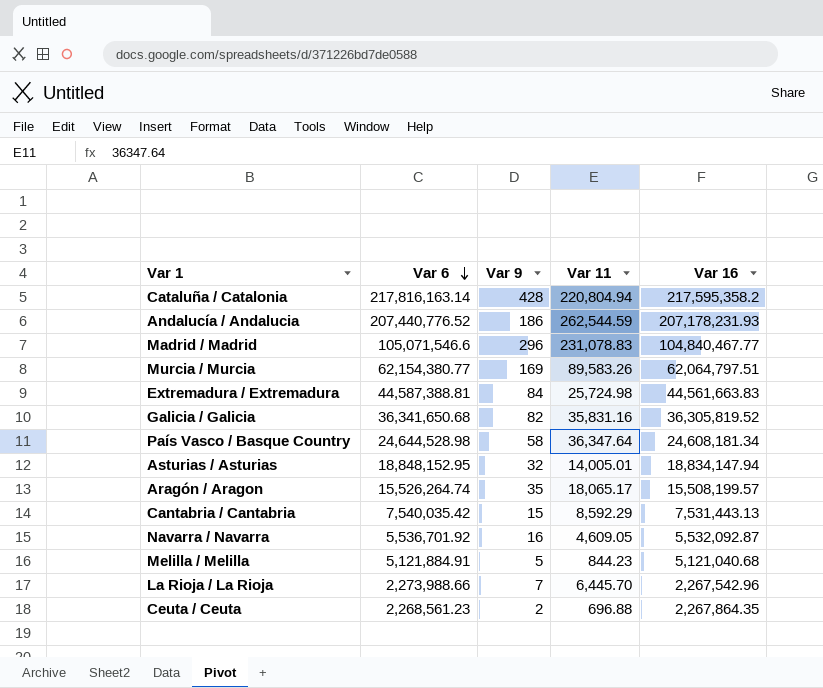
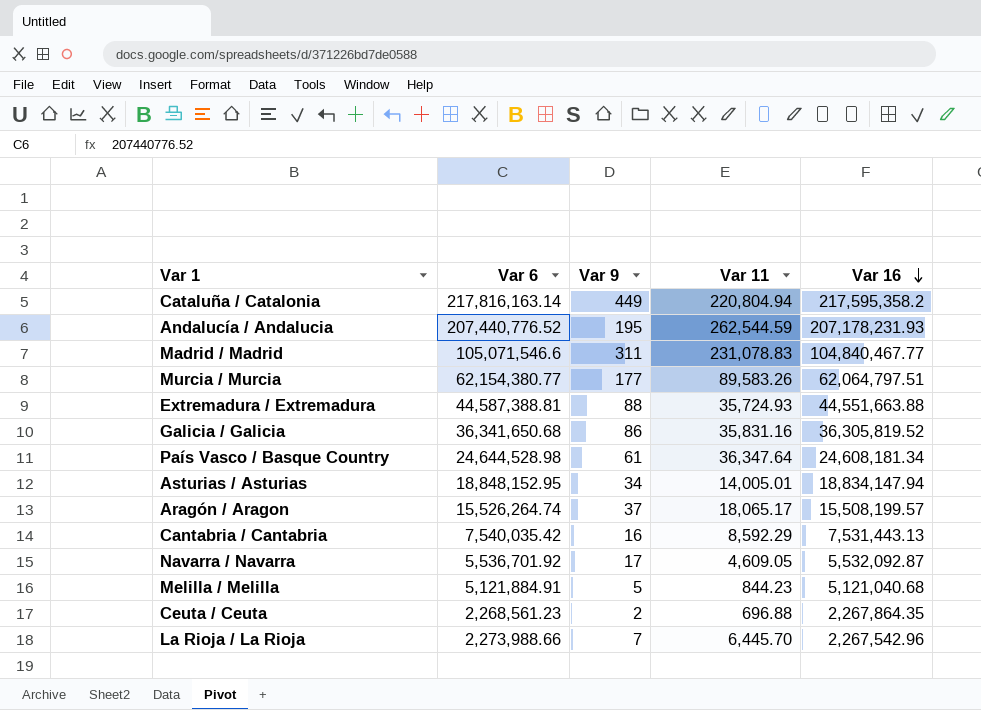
row order: Var 6 descending -> Var 16 descending
Cataluña / Catalonia | Var 9: 428 -> 449
Andalucía / Andalucia | Var 9: 186 -> 195
Madrid / Madrid | Var 9: 296 -> 311
Murcia / Murcia | Var 9: 169 -> 177
Extremadura / Extremadura | Var 9: 84 -> 88
Extremadura / Extremadura | Var 11: 25,724.98 -> 35,724.93
Extremadura / Extremadura | Var 16: 44,561,663.83 -> 44,551,663.88
Galicia / Galicia | Var 9: 82 -> 86
País Vasco / Basque Country | Var 9: 58 -> 61
Asturias / Asturias | Var 9: 32 -> 34
Aragón / Aragon | Var 9: 35 -> 37
Cantabria / Cantabria | Var 9: 15 -> 16
Navarra / Navarra | Var 9: 16 -> 17

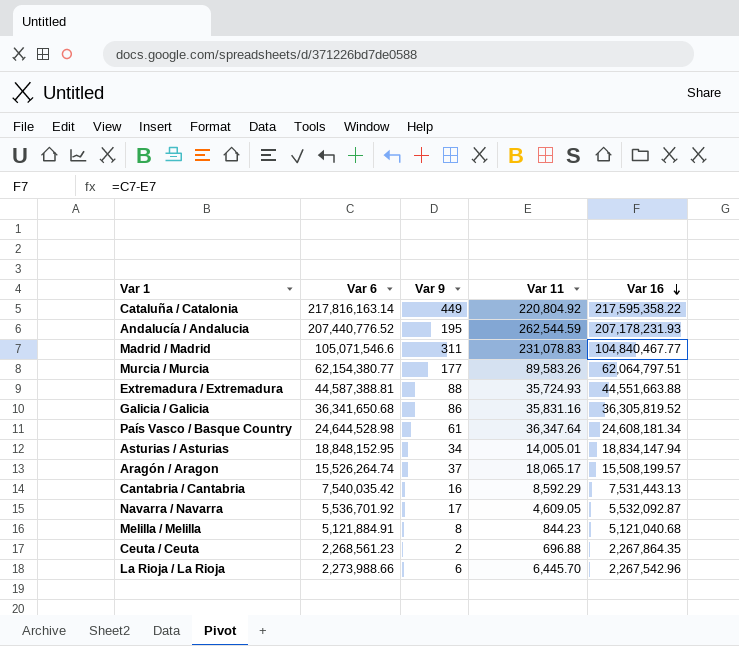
Cataluña / Catalonia | Var 11: 220,804.94 -> 220,804.92
Cataluña / Catalonia | Var 16: 217,595,358.2 -> 217,595,358.22
Melilla / Melilla | Var 9: 5 -> 8
La Rioja / La Rioja | Var 9: 7 -> 6

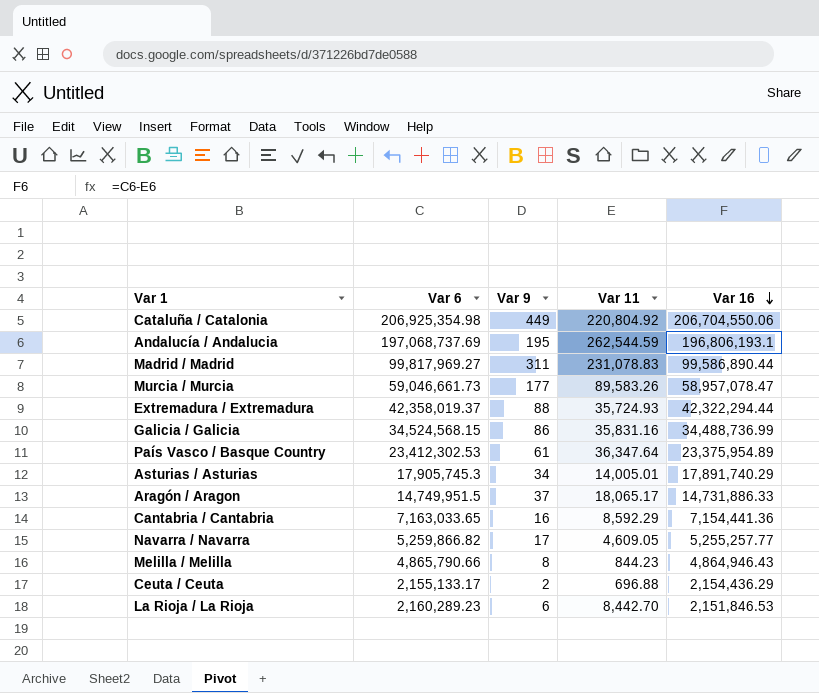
Cataluña / Catalonia | Var 6: 217,816,163.14 -> 206,925,354.98
Cataluña / Catalonia | Var 16: 217,595,358.22 -> 206,704,550.06
Andalucía / Andalucia | Var 6: 207,440,776.52 -> 197,068,737.69
Andalucía / Andalucia | Var 16: 207,178,231.93 -> 196,806,193.1
Madrid / Madrid | Var 6: 105,071,546.6 -> 99,817,969.27
Madrid / Madrid | Var 16: 104,840,467.77 -> 99,586,890.44
Murcia / Murcia | Var 6: 62,154,380.77 -> 59,046,661.73
Murcia / Murcia | Var 16: 62,064,797.51 -> 58,957,078.47
Extremadura / Extremadura | Var 6: 44,587,388.81 -> 42,358,019.37
Extremadura / Extremadura | Var 16: 44,551,663.88 -> 42,322,294.44
Galicia / Galicia | Var 6: 36,341,650.68 -> 34,524,568.15
Galicia / Galicia | Var 16: 36,305,819.52 -> 34,488,736.99
País Vasco / Basque Country | Var 6: 24,644,528.98 -> 23,412,302.53
País Vasco / Basque Country | Var 16: 24,608,181.34 -> 23,375,954.89
Asturias / Asturias | Var 6: 18,848,152.95 -> 17,905,745.3
Asturias / Asturias | Var 16: 18,834,147.94 -> 17,891,740.29
Aragón / Aragon | Var 6: 15,526,264.74 -> 14,749,951.5
Aragón / Aragon | Var 16: 15,508,199.57 -> 14,731,886.33
Cantabria / Cantabria | Var 6: 7,540,035.42 -> 7,163,033.65
Cantabria / Cantabria | Var 16: 7,531,443.13 -> 7,154,441.36
Navarra / Navarra | Var 6: 5,536,701.92 -> 5,259,866.82
Navarra / Navarra | Var 16: 5,532,092.87 -> 5,255,257.77
Melilla / Melilla | Var 6: 5,121,884.91 -> 4,865,790.66
Melilla / Melilla | Var 16: 5,121,040.68 -> 4,864,946.43
Ceuta / Ceuta | Var 6: 2,268,561.23 -> 2,155,133.17
Ceuta / Ceuta | Var 16: 2,267,864.35 -> 2,154,436.29
La Rioja / La Rioja | Var 6: 2,273,988.66 -> 2,160,289.23
La Rioja / La Rioja | Var 11: 6,445.70 -> 8,442.70
La Rioja / La Rioja | Var 16: 2,267,542.96 -> 2,151,846.53

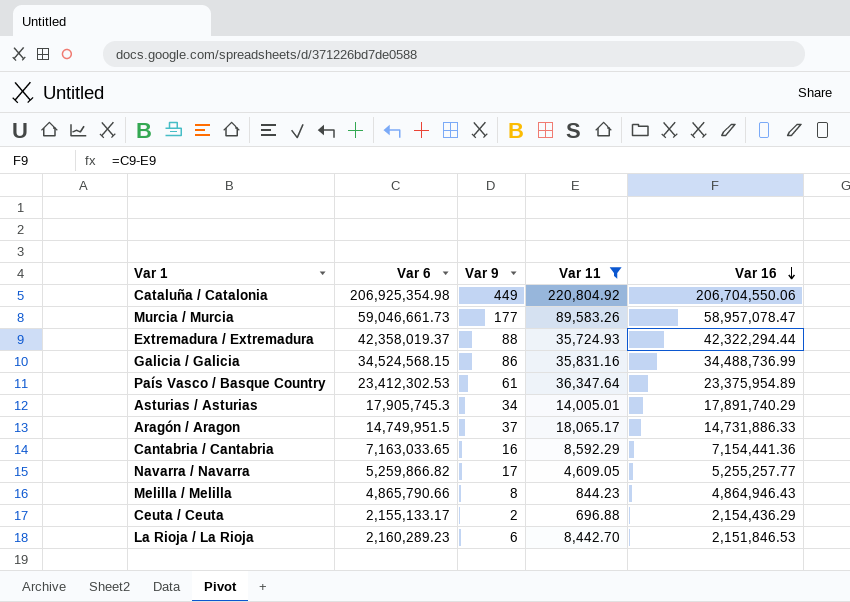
filter: none -> Var 11 <= 220,804.92

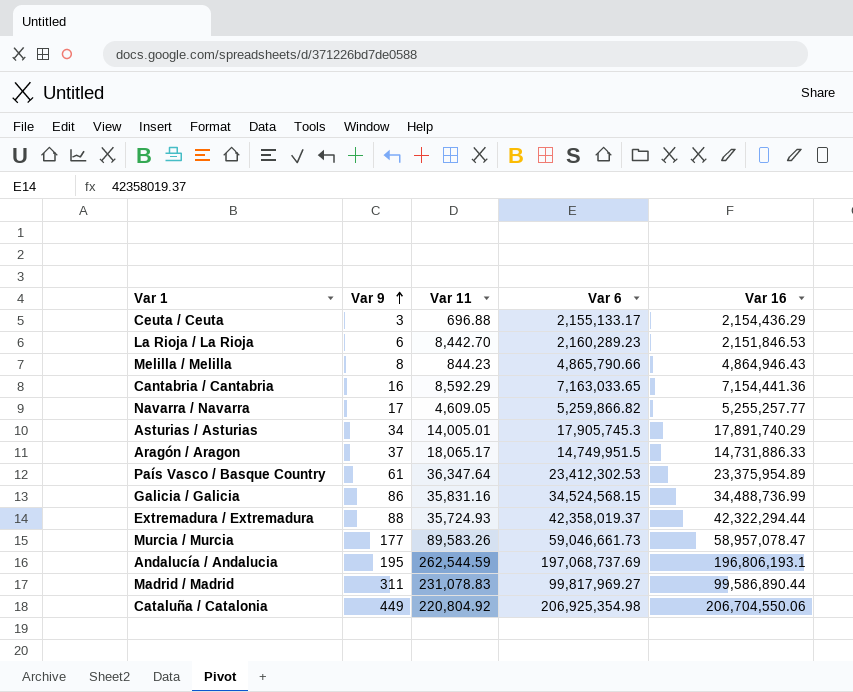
filter: Var 11 <= 220,804.92 -> none
row order: Var 16 descending -> Var 9 ascending
column Var 6 | position: 2 -> 4
Ceuta / Ceuta | Var 9: 2 -> 3

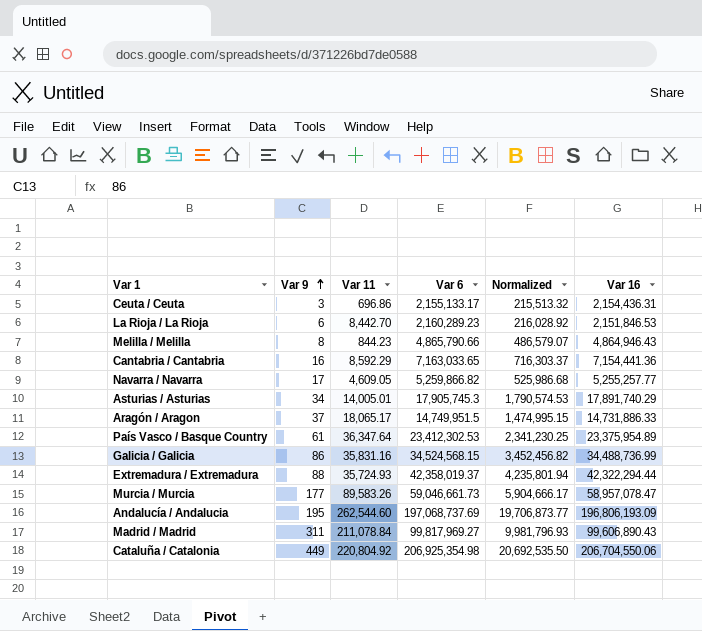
column Normalized | formula: none -> [Var 6] * 0.1
Ceuta / Ceuta | Var 11: 696.88 -> 696.86
Ceuta / Ceuta | Var 16: 2,154,436.29 -> 2,154,436.31
Andalucía / Andalucia | Var 11: 262,544.59 -> 262,544.60
Andalucía / Andalucia | Var 16: 196,806,193.1 -> 196,806,193.09
Madrid / Madrid | Var 11: 231,078.83 -> 211,078.84
Madrid / Madrid | Var 16: 99,586,890.44 -> 99,606,890.43

